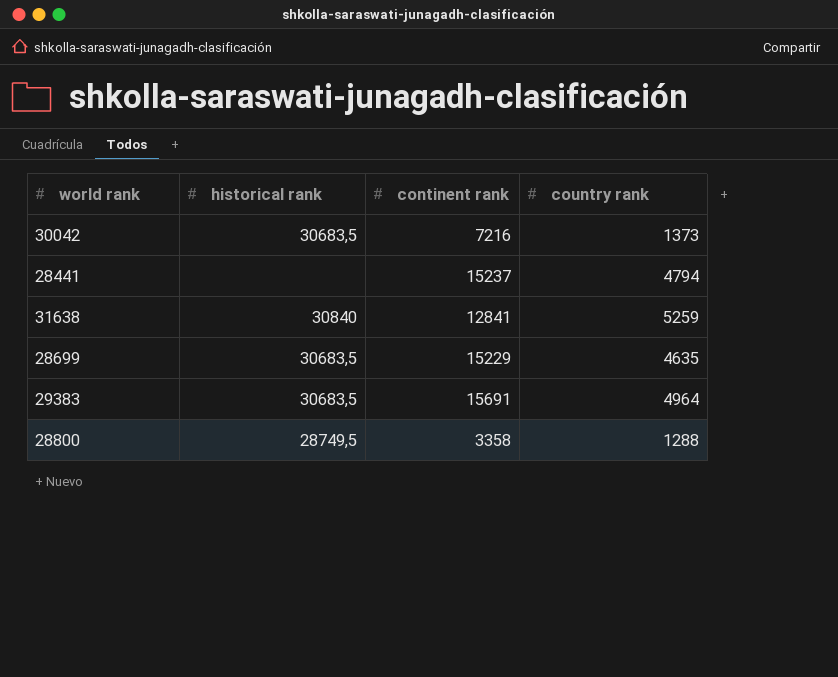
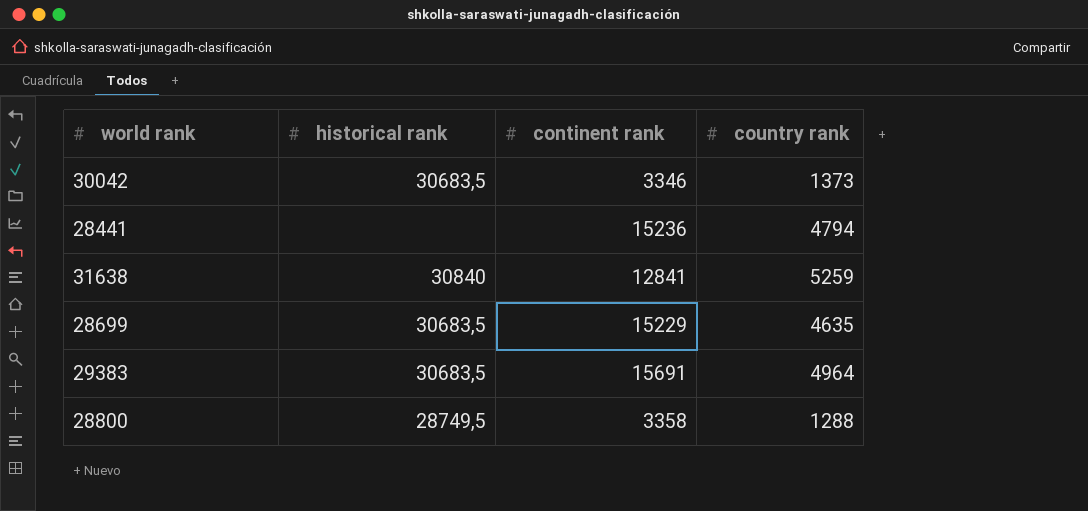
30042 | continent rank: 7216 -> 3346
28441 | continent rank: 15237 -> 15236

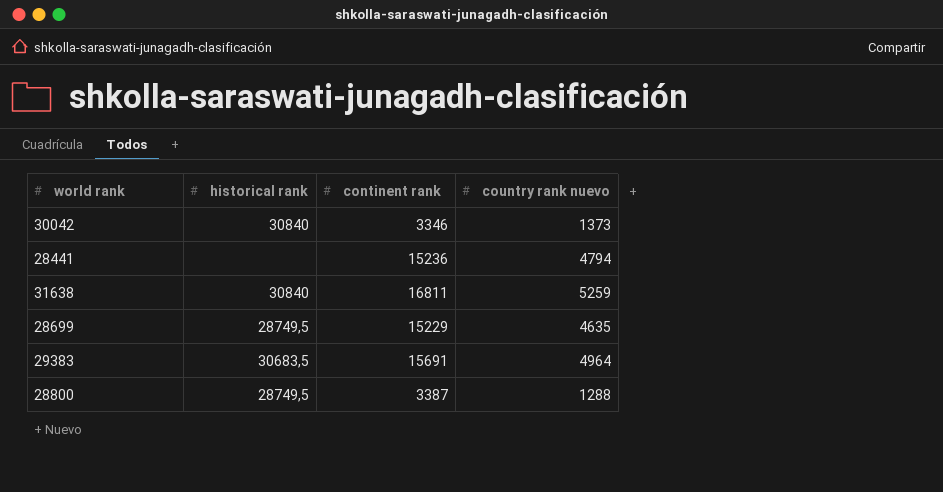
column name: country rank -> country rank nuevo
30042 | historical rank: 30683,5 -> 30840
31638 | continent rank: 12841 -> 16811
28699 | historical rank: 30683,5 -> 28749,5
28800 | continent rank: 3358 -> 3387

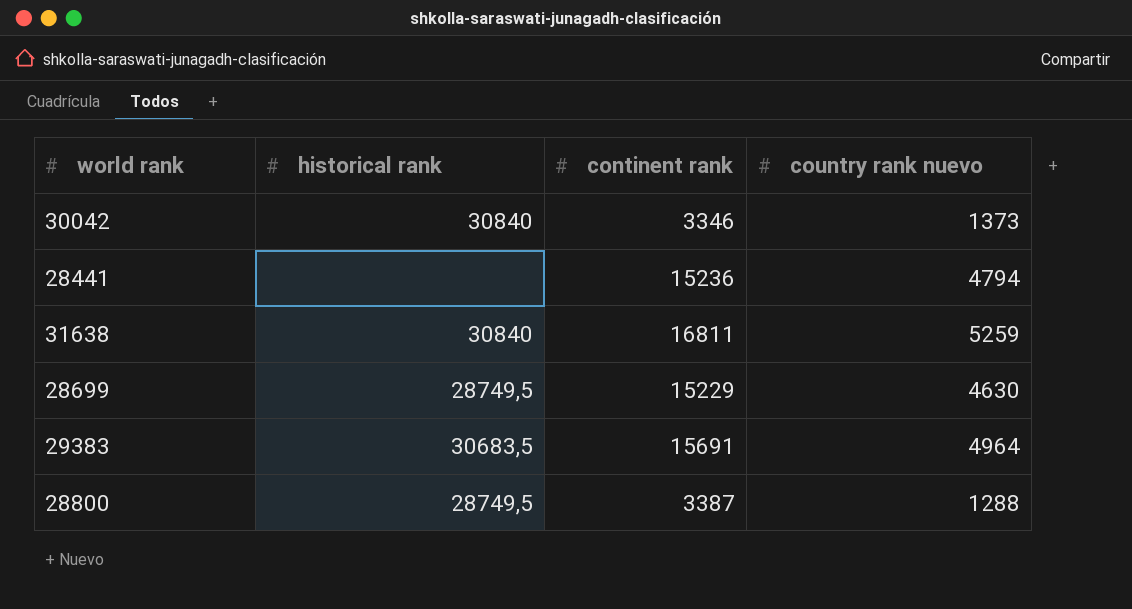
28699 | country rank nuevo: 4635 -> 4630

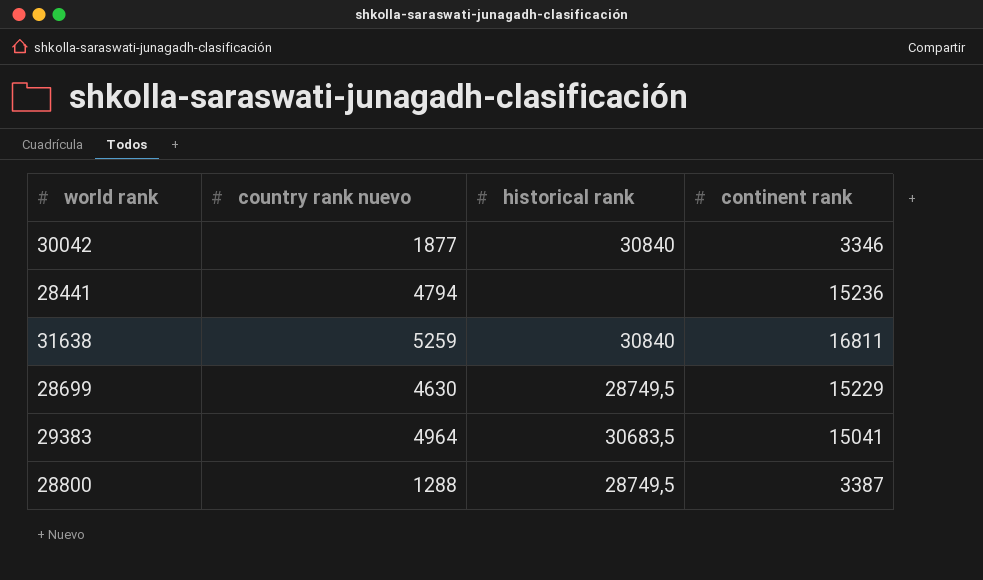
column country rank nuevo | position: 4 -> 2
30042 | country rank nuevo: 1373 -> 1877
29383 | continent rank: 15691 -> 15041

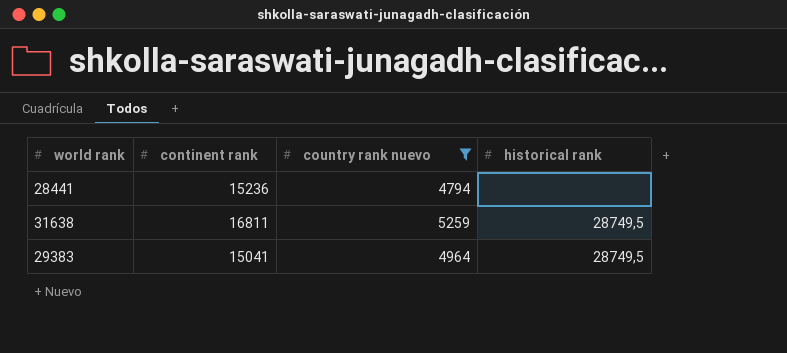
filter: none -> country rank nuevo >= 4794
column continent rank | position: 4 -> 2
31638 | historical rank: 30840 -> 28749,5
29383 | historical rank: 30683,5 -> 28749,5

